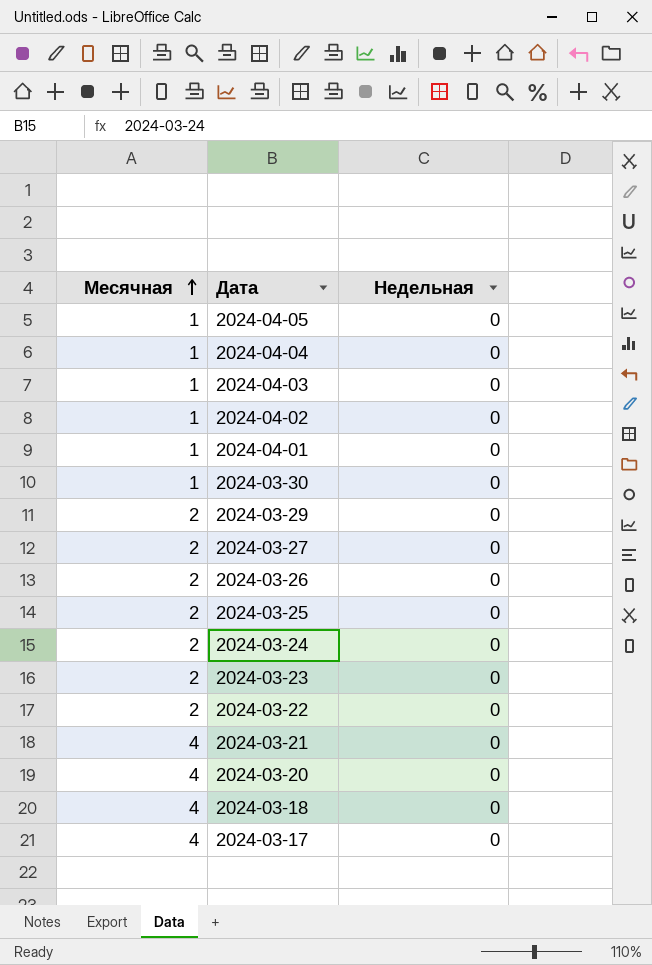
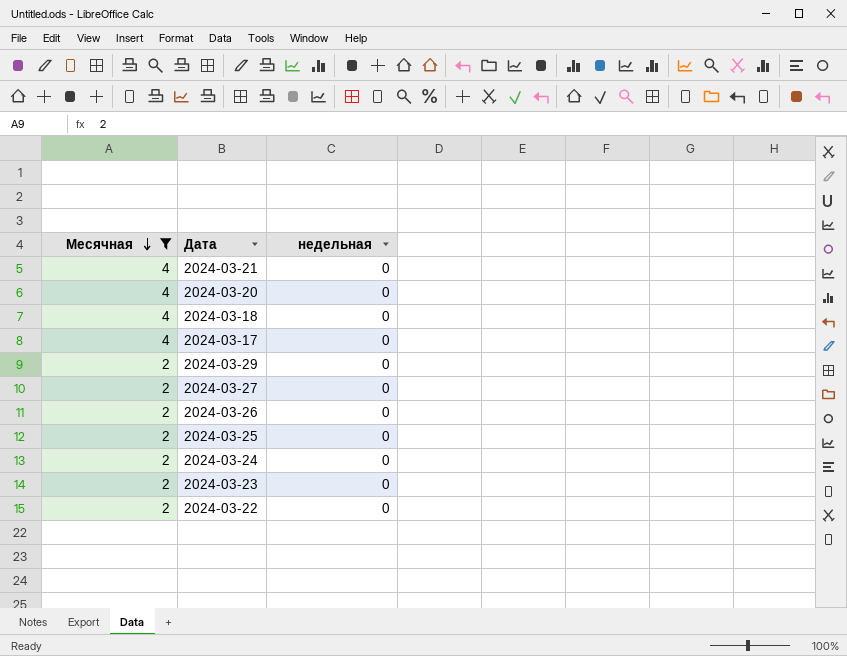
filter: none -> Месячная != 1
row order: Месячная ascending -> Месячная descending
column name: Недельная -> недельная

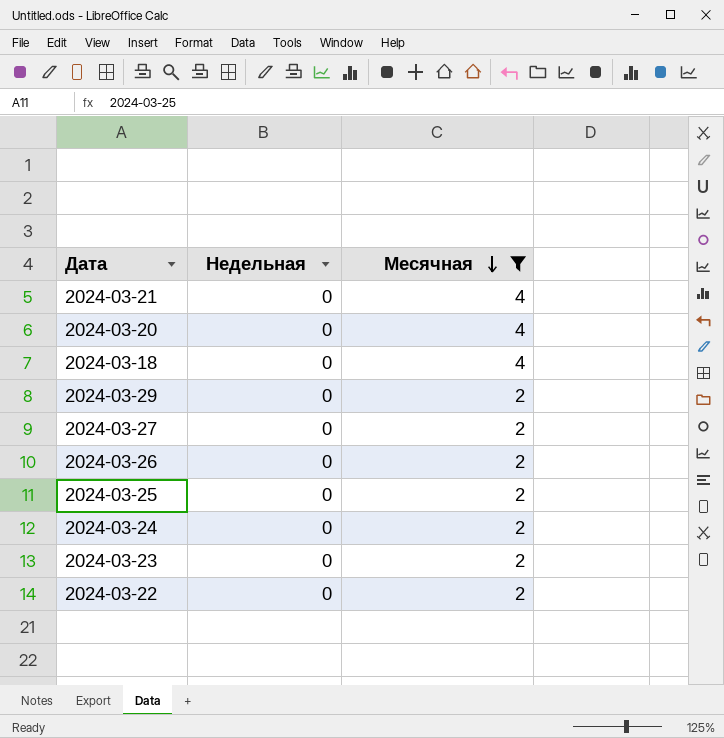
column name: недельная -> Недельная
column Месячная | position: 1 -> 3
row 2024-03-17: 4 | 0 -> none

